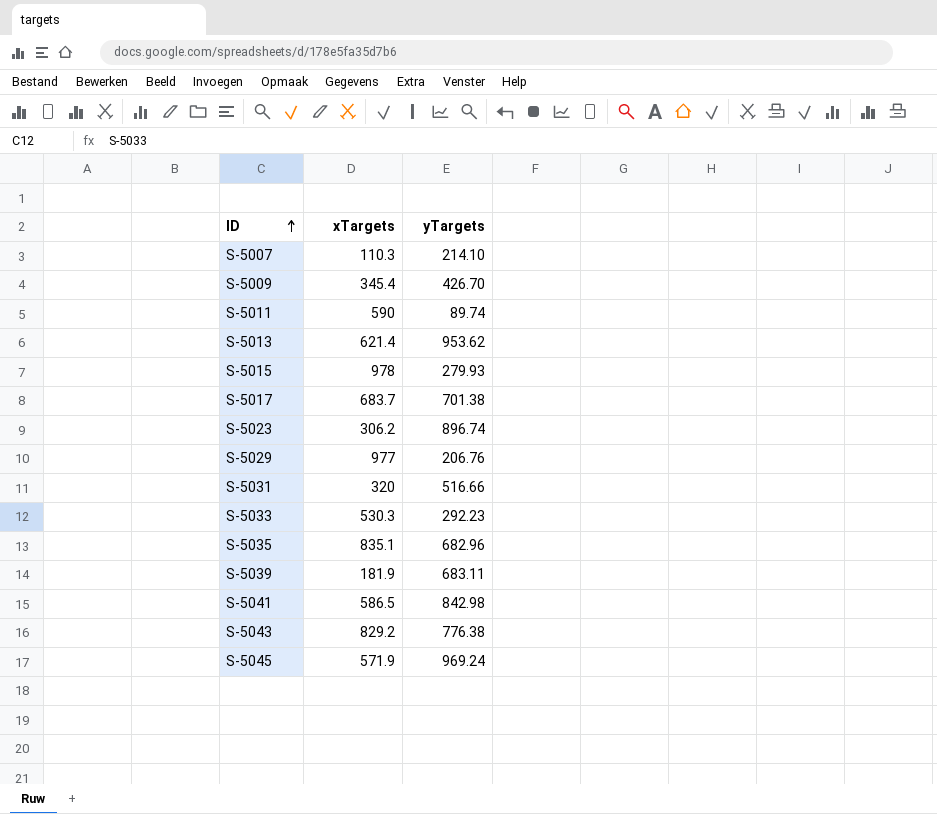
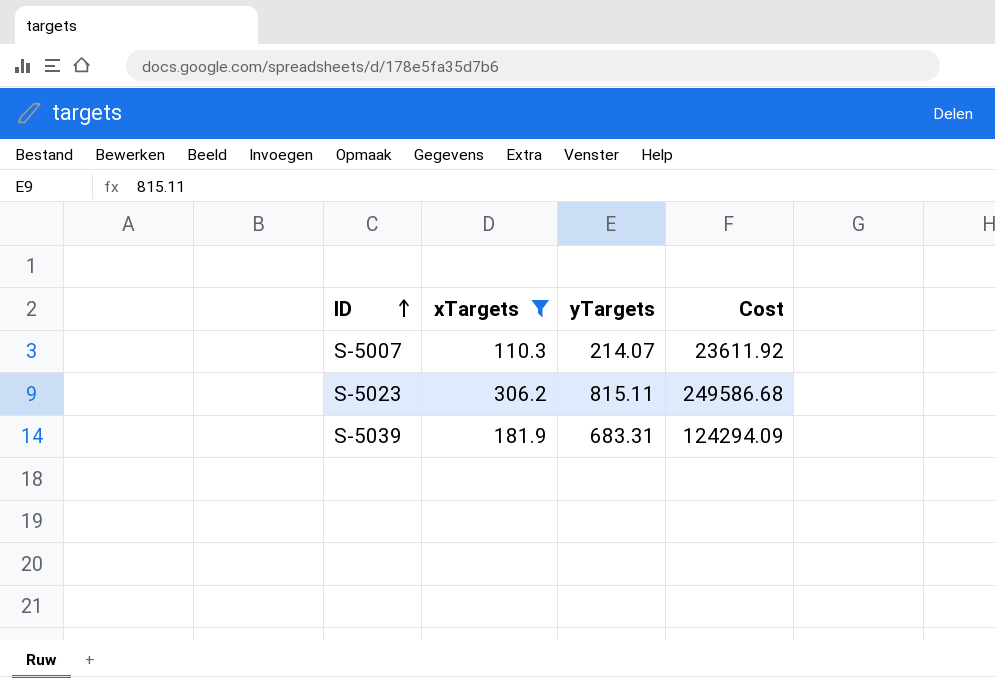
filter: none -> xTargets <= 306.2
column Cost | formula: none -> [xTargets] * [yTargets]
S-5007 | yTargets: 214.10 -> 214.07
S-5023 | yTargets: 896.74 -> 815.11
S-5039 | yTargets: 683.11 -> 683.31

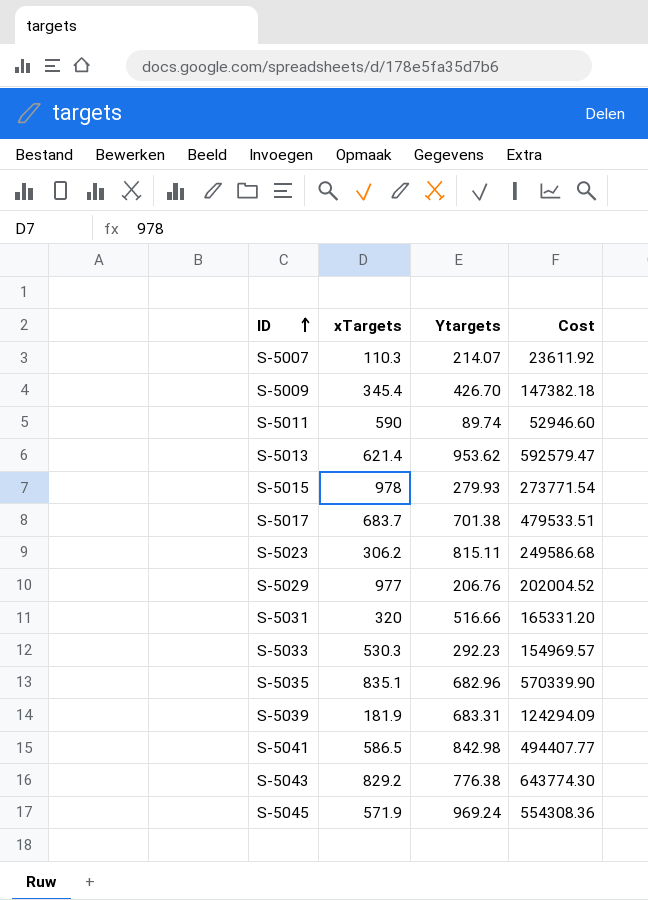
filter: xTargets <= 306.2 -> none
column name: yTargets -> Ytargets

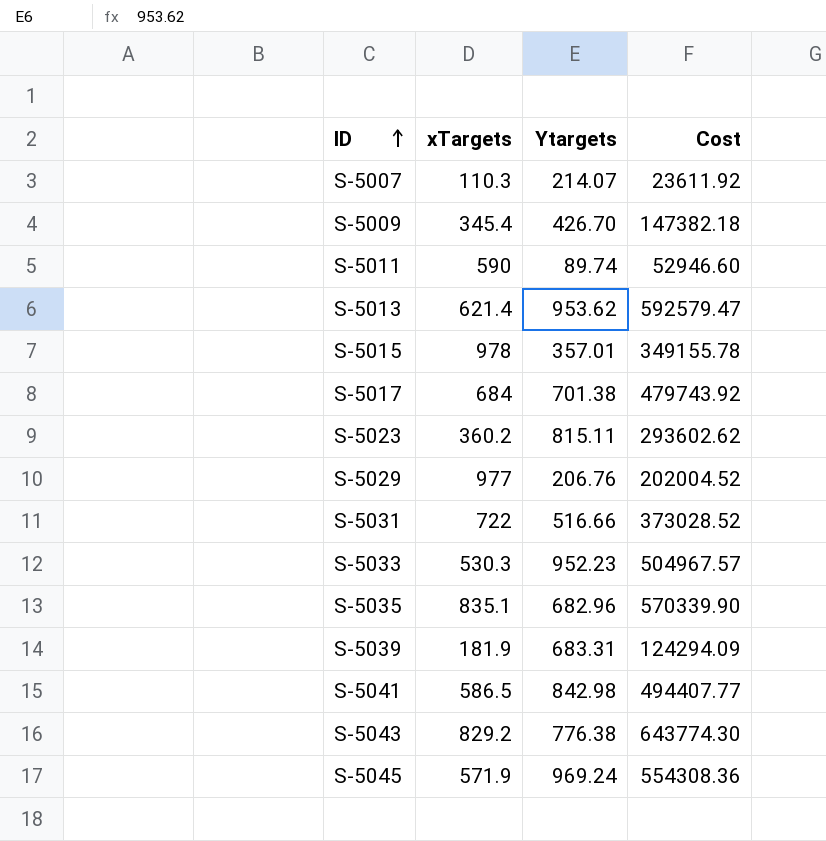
S-5015 | Ytargets: 279.93 -> 357.01
S-5015 | Cost: 273771.54 -> 349155.78
S-5017 | xTargets: 683.7 -> 684
S-5017 | Cost: 479533.51 -> 479743.92
S-5023 | xTargets: 306.2 -> 360.2
S-5023 | Cost: 249586.68 -> 293602.62
S-5031 | xTargets: 320 -> 722
S-5031 | Cost: 165331.20 -> 373028.52
S-5033 | Ytargets: 292.23 -> 952.23
S-5033 | Cost: 154969.57 -> 504967.57

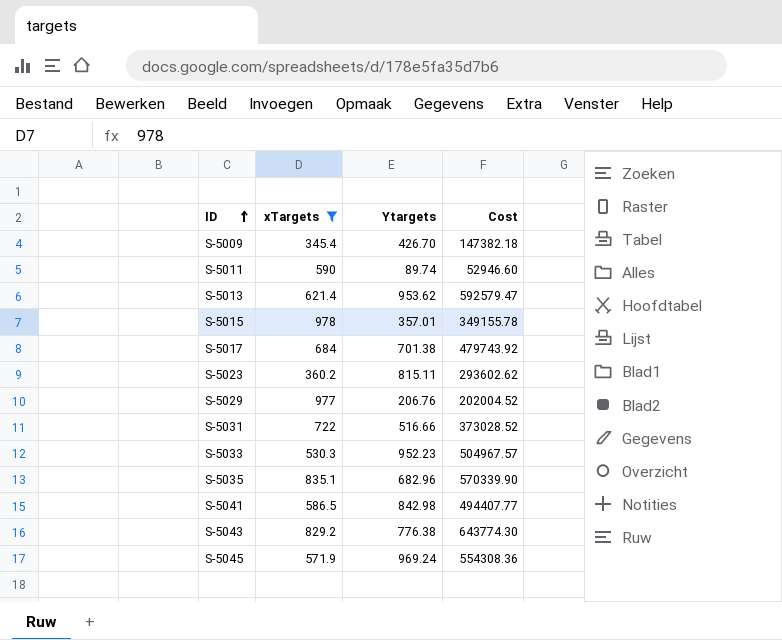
filter: none -> xTargets >= 345.4

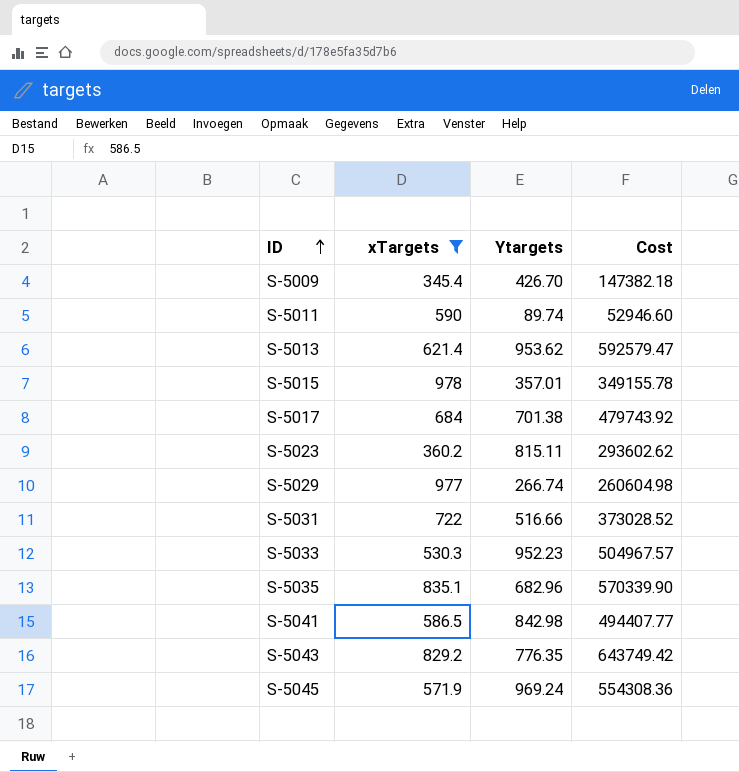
S-5029 | Ytargets: 206.76 -> 266.74
S-5029 | Cost: 202004.52 -> 260604.98
S-5043 | Ytargets: 776.38 -> 776.35
S-5043 | Cost: 643774.30 -> 643749.42

